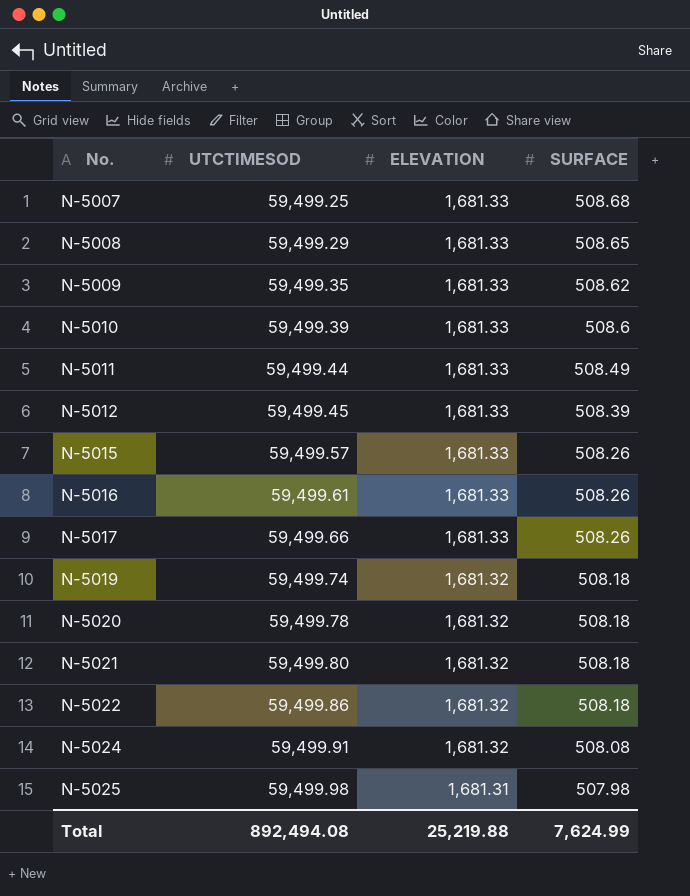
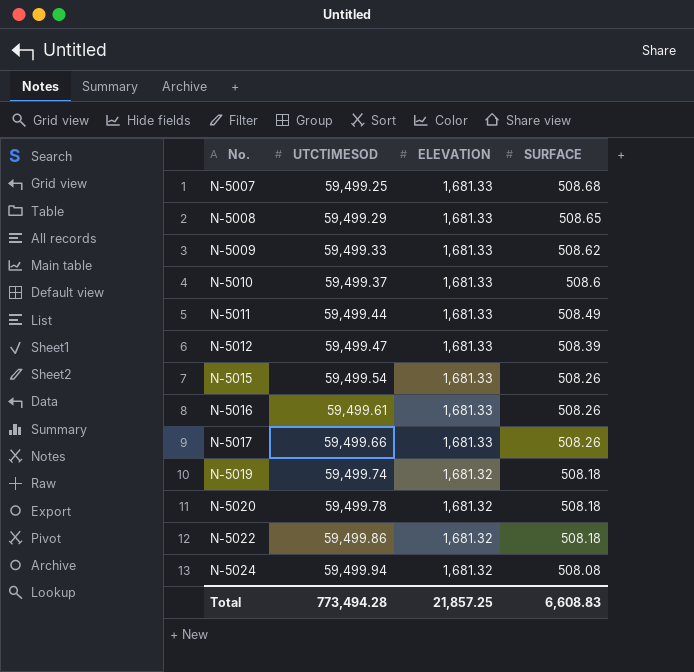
row N-5021: 59,499.80 | 1,681.32 | 508.18 -> none
row N-5025: 59,499.98 | 1,681.31 | 507.98 -> none
N-5009 | UTCTIMESOD: 59,499.35 -> 59,499.33
N-5010 | UTCTIMESOD: 59,499.39 -> 59,499.37
N-5012 | UTCTIMESOD: 59,499.45 -> 59,499.47
N-5015 | UTCTIMESOD: 59,499.57 -> 59,499.54
N-5024 | UTCTIMESOD: 59,499.91 -> 59,499.94
Total | UTCTIMESOD: 892,494.08 -> 773,494.28
Total | ELEVATION: 25,219.88 -> 21,857.25
Total | SURFACE: 7,624.99 -> 6,608.83

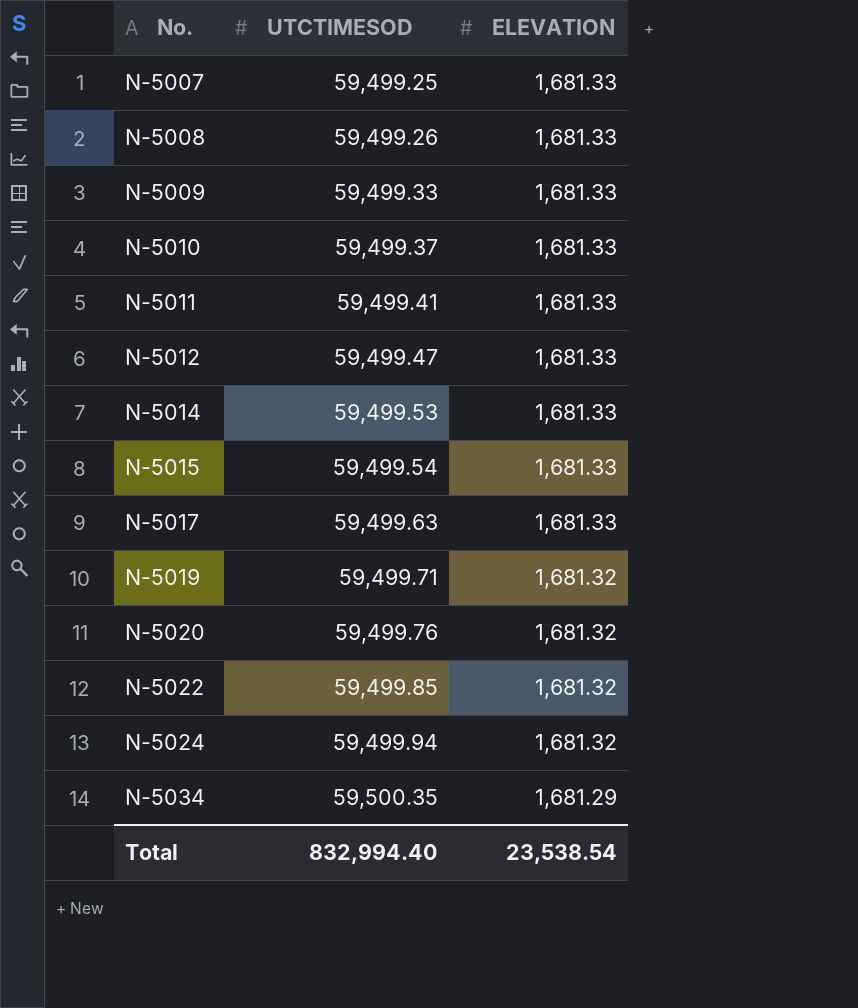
column SURFACE | position: 4 -> none
row N-5016: 59,499.61 | 1,681.33 | 508.26 -> none
N-5008 | UTCTIMESOD: 59,499.29 -> 59,499.26
N-5011 | UTCTIMESOD: 59,499.44 -> 59,499.41
row N-5014: none -> 59,499.53 | 1,681.33
N-5017 | UTCTIMESOD: 59,499.66 -> 59,499.63
N-5019 | UTCTIMESOD: 59,499.74 -> 59,499.71
N-5020 | UTCTIMESOD: 59,499.78 -> 59,499.76
N-5022 | UTCTIMESOD: 59,499.86 -> 59,499.85
row N-5034: none -> 59,500.35 | 1,681.29
Total | UTCTIMESOD: 773,494.28 -> 832,994.40
Total | ELEVATION: 21,857.25 -> 23,538.54

